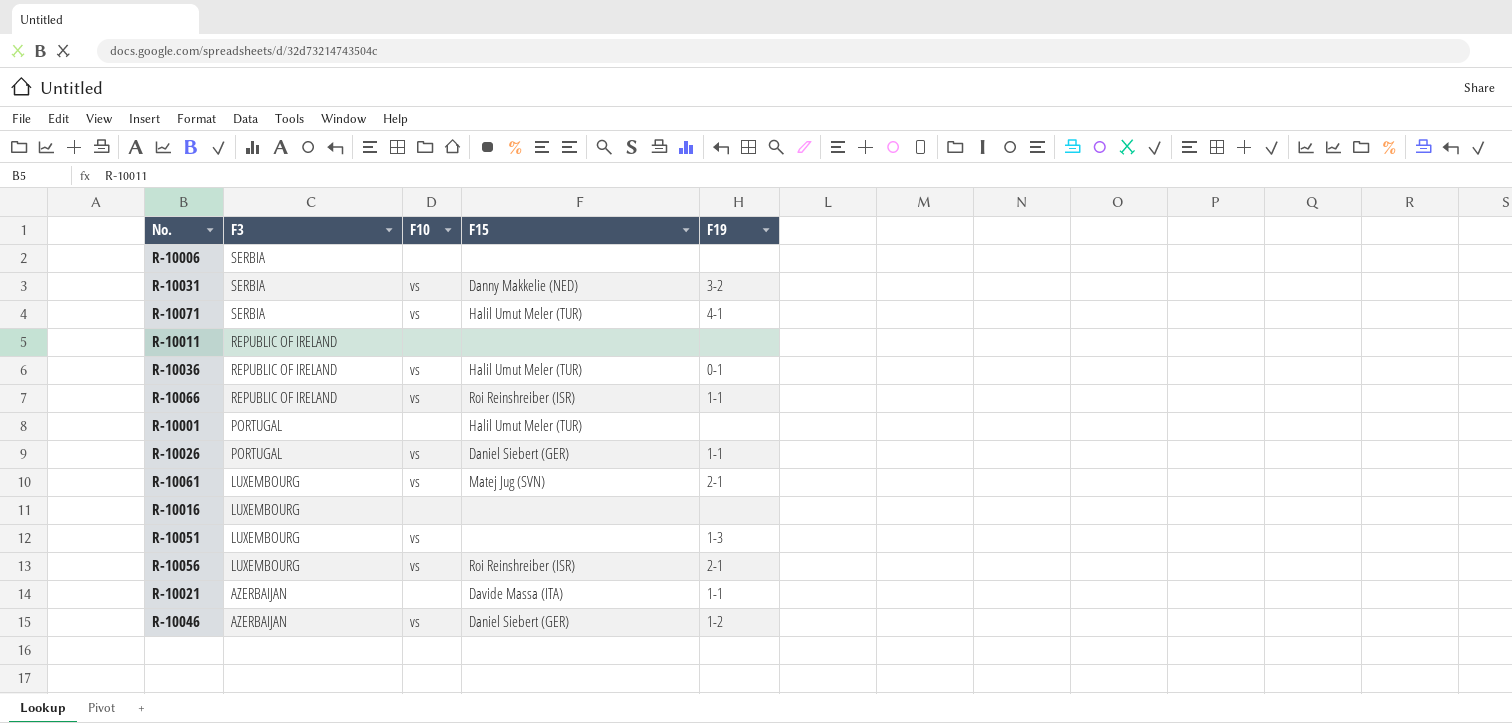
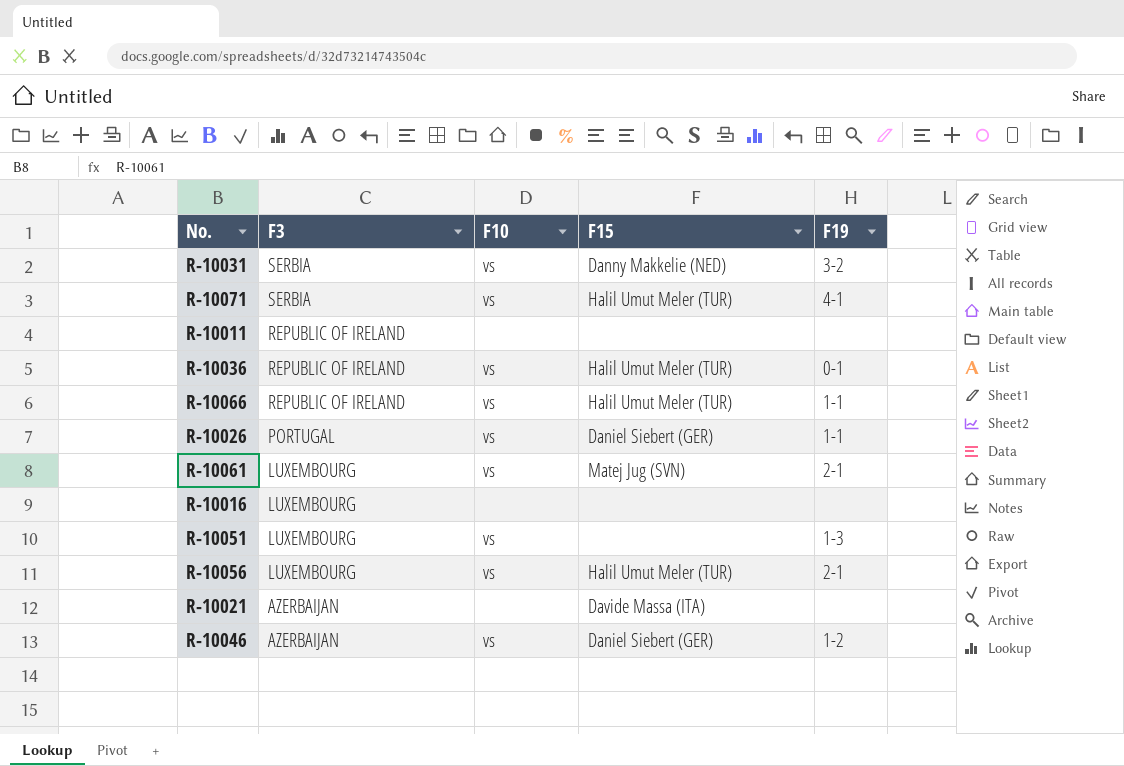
row R-10006: SERBIA | none | none | none -> none
row R-10001: PORTUGAL | none | Halil Umut Meler (TUR) | none -> none
R-10066 | F15: Roi Reinshreiber (ISR) -> Halil Umut Meler (TUR)
R-10056 | F15: Roi Reinshreiber (ISR) -> Halil Umut Meler (TUR)
R-10021 | F19: 1-1 -> none

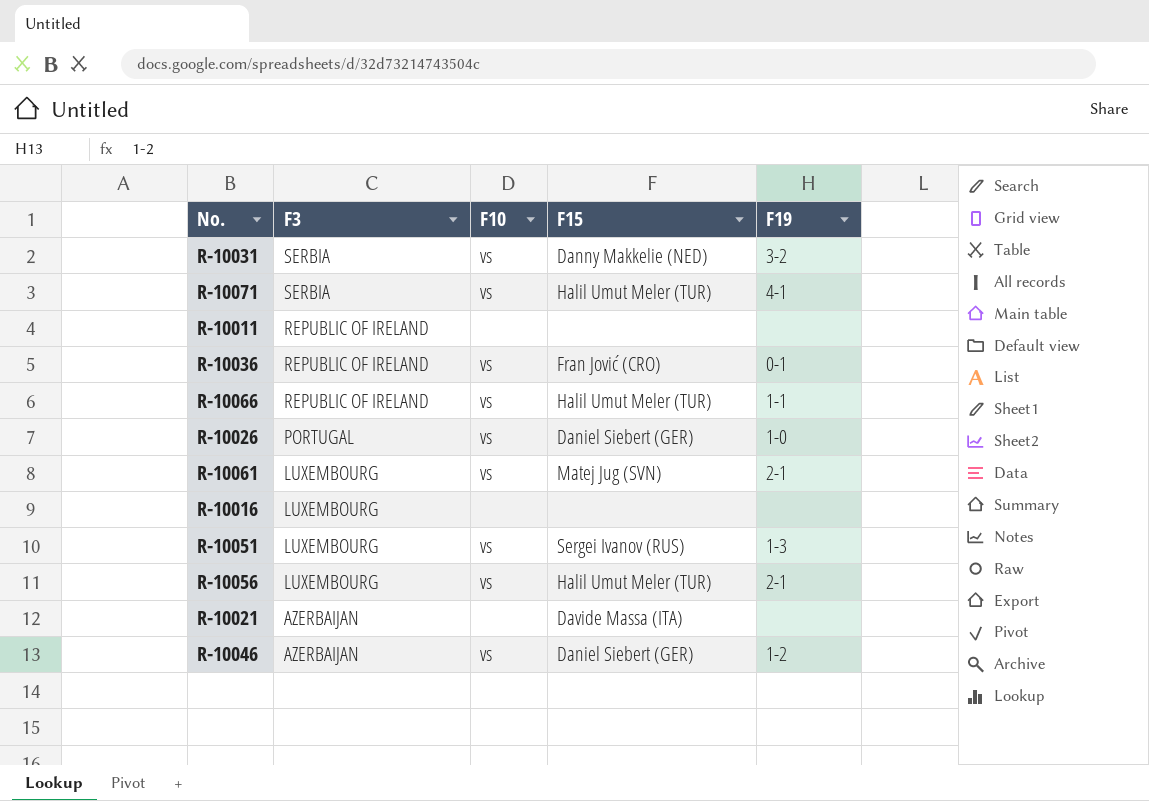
R-10036 | F15: Halil Umut Meler (TUR) -> Fran Jović (CRO)
R-10026 | F19: 1-1 -> 1-0
R-10051 | F15: none -> Sergei Ivanov (RUS)

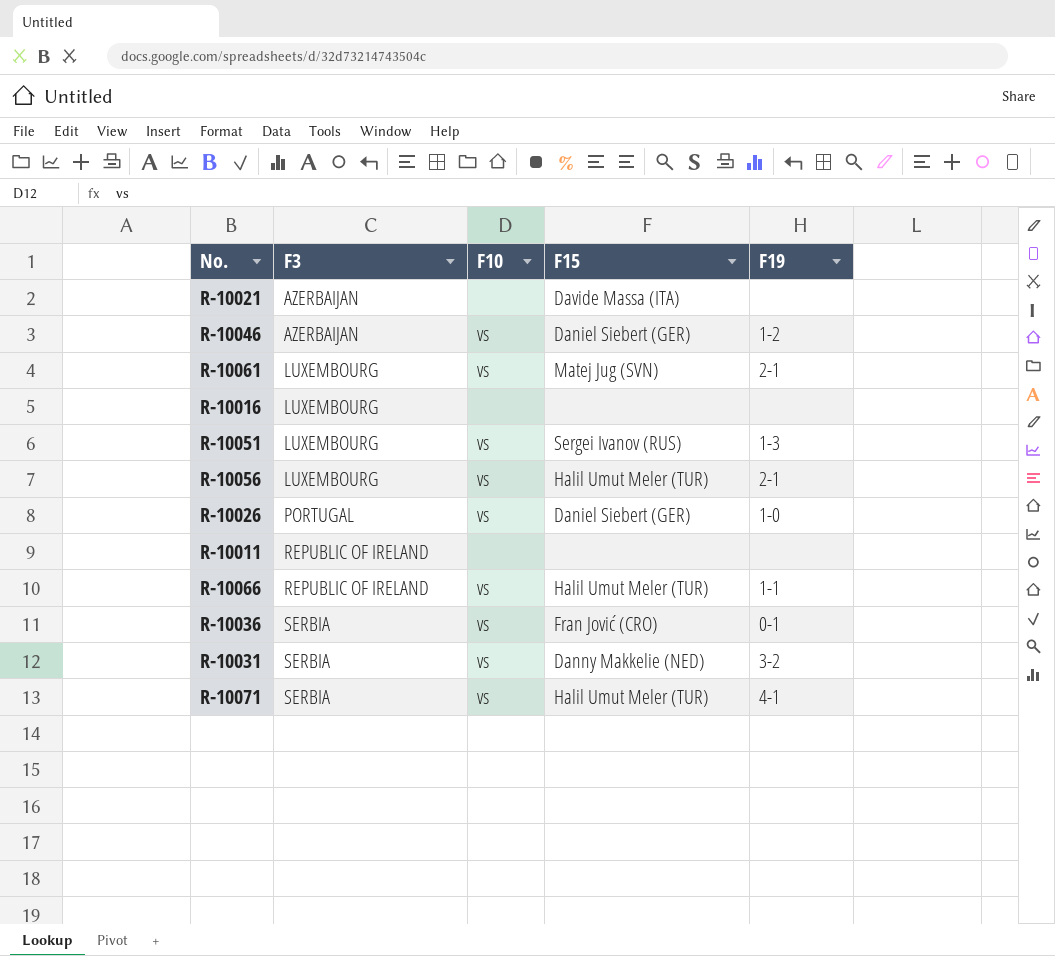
row order: F3 descending -> F3 ascending
R-10036 | F3: REPUBLIC OF IRELAND -> SERBIA

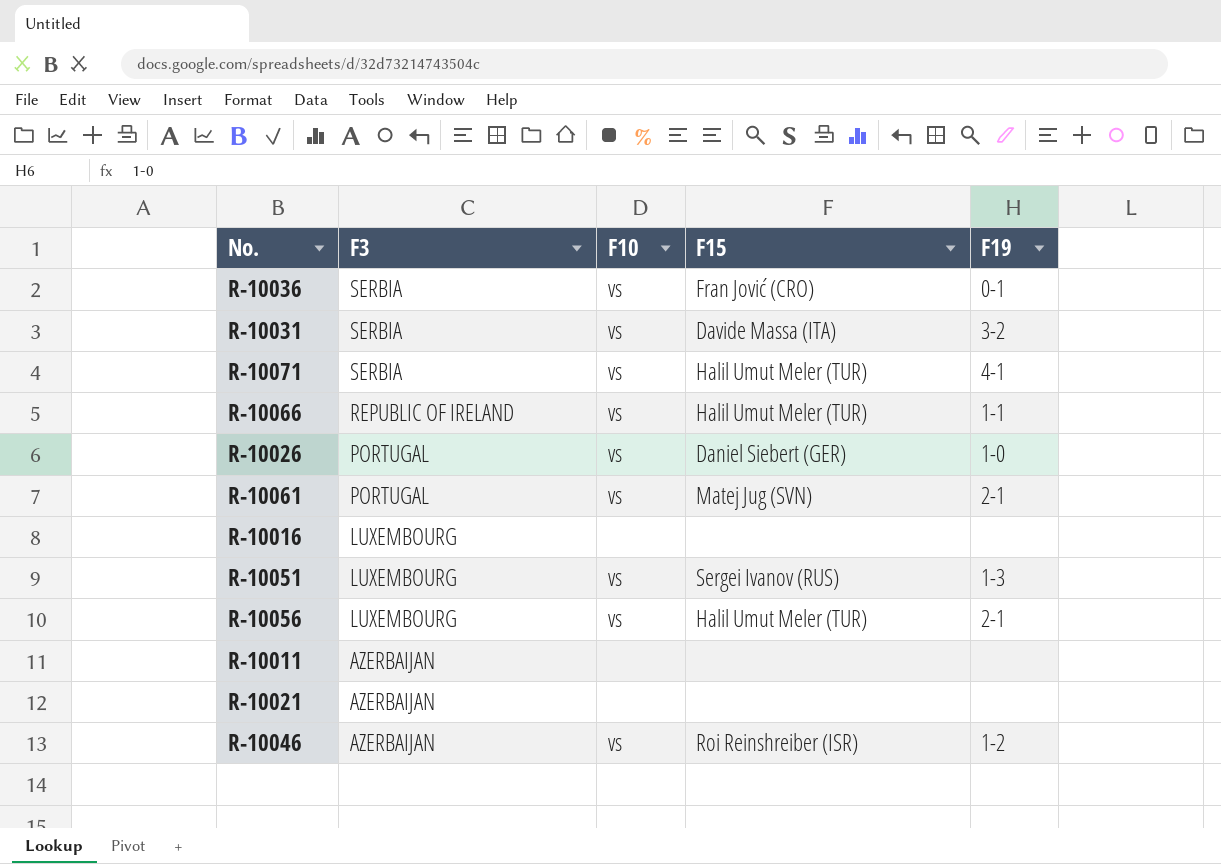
row order: F3 ascending -> F3 descending
R-10031 | F15: Danny Makkelie (NED) -> Davide Massa (ITA)
R-10061 | F3: LUXEMBOURG -> PORTUGAL
R-10011 | F3: REPUBLIC OF IRELAND -> AZERBAIJAN
R-10021 | F15: Davide Massa (ITA) -> none
R-10046 | F15: Daniel Siebert (GER) -> Roi Reinshreiber (ISR)

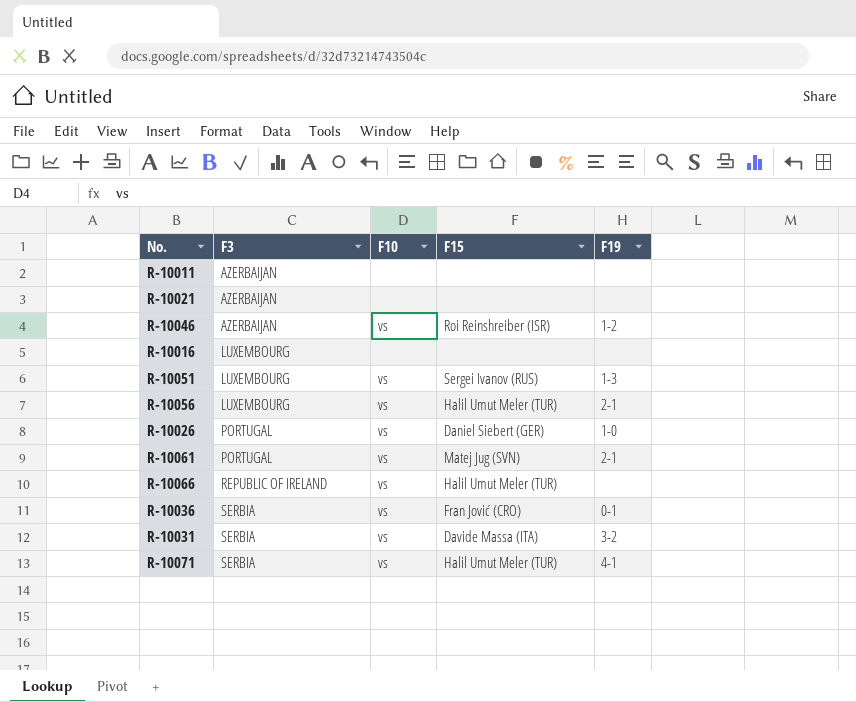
row order: F3 descending -> F3 ascending
R-10066 | F19: 1-1 -> none

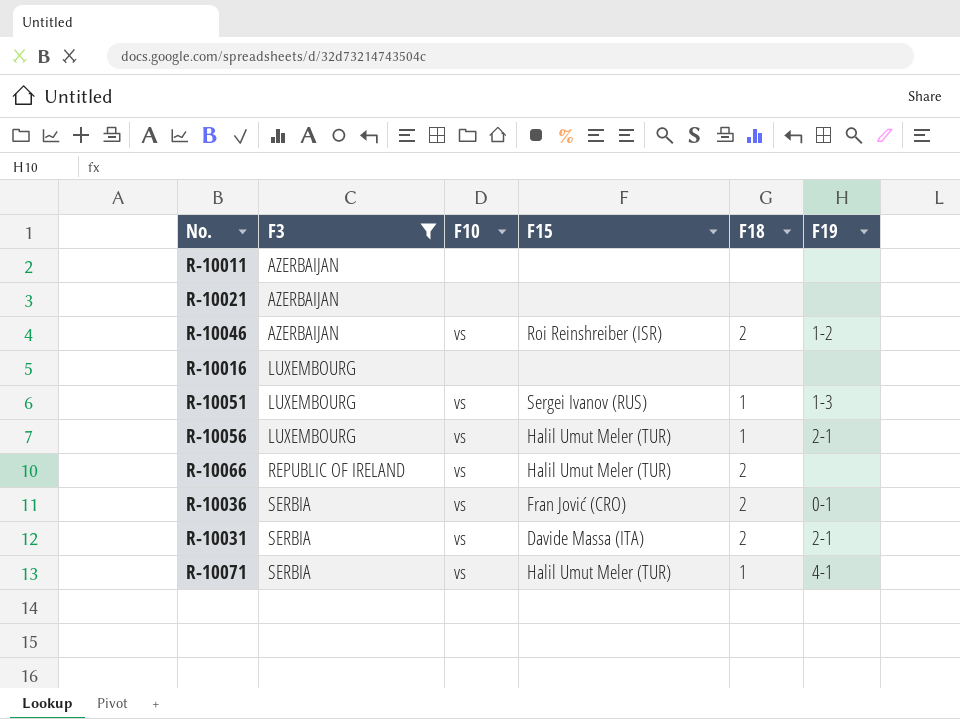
filter: none -> F3 != PORTUGAL
column F18 | position: none -> 5
R-10031 | F19: 3-2 -> 2-1

